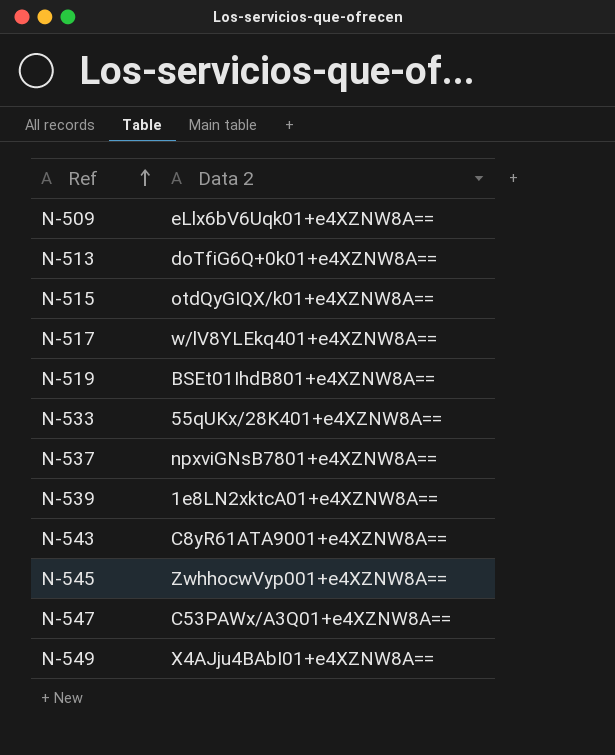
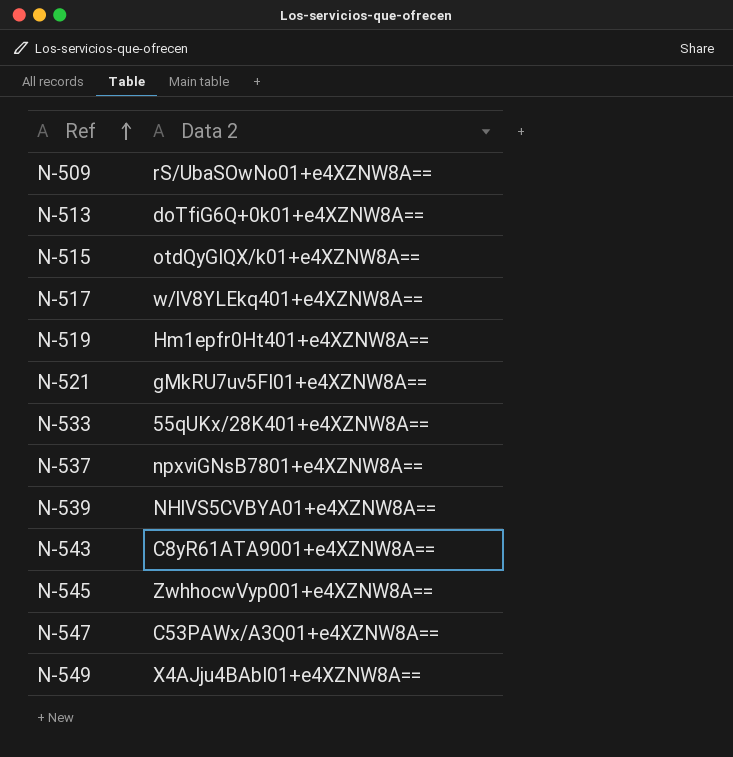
N-509 | Data 2: eLlx6bV6Uqk01+e4XZNW8A== -> rS/UbaSOwNo01+e4XZNW8A==
N-519 | Data 2: BSEt01IhdB801+e4XZNW8A== -> Hm1epfr0Ht401+e4XZNW8A==
row N-521: none -> gMkRU7uv5FI01+e4XZNW8A==
N-539 | Data 2: 1e8LN2xktcA01+e4XZNW8A== -> NHlVS5CVBYA01+e4XZNW8A==

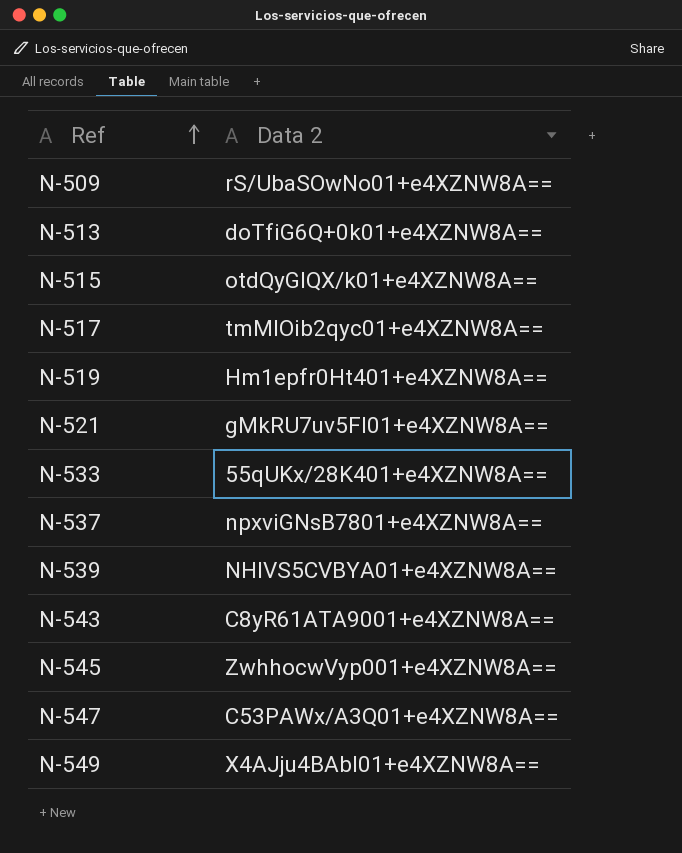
N-517 | Data 2: w/lV8YLEkq401+e4XZNW8A== -> tmMlOib2qyc01+e4XZNW8A==

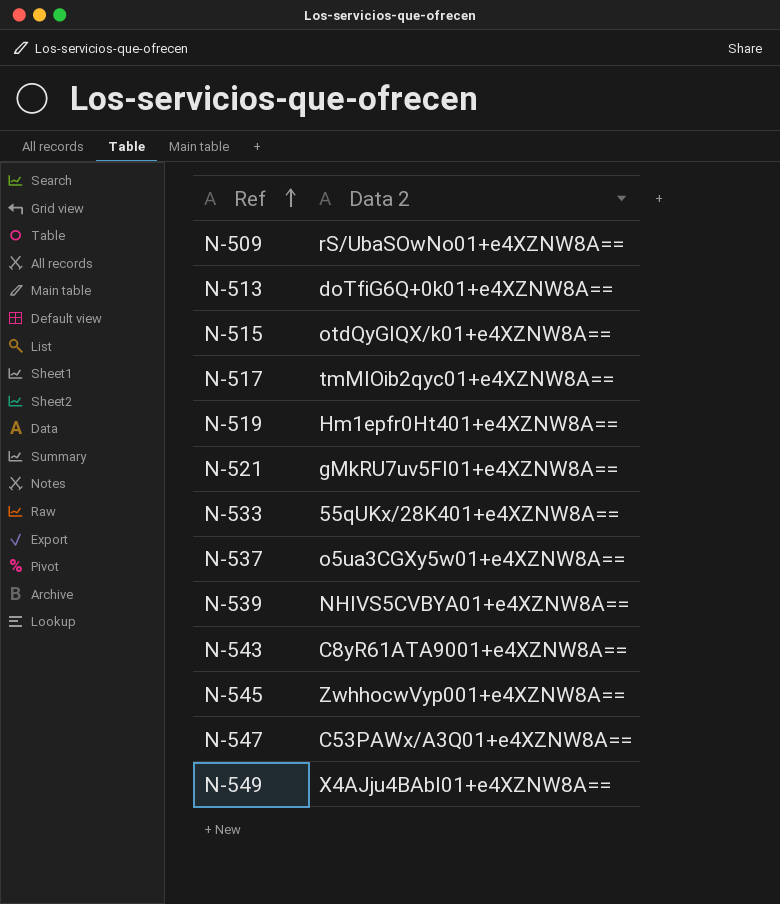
N-537 | Data 2: npxviGNsB7801+e4XZNW8A== -> o5ua3CGXy5w01+e4XZNW8A==

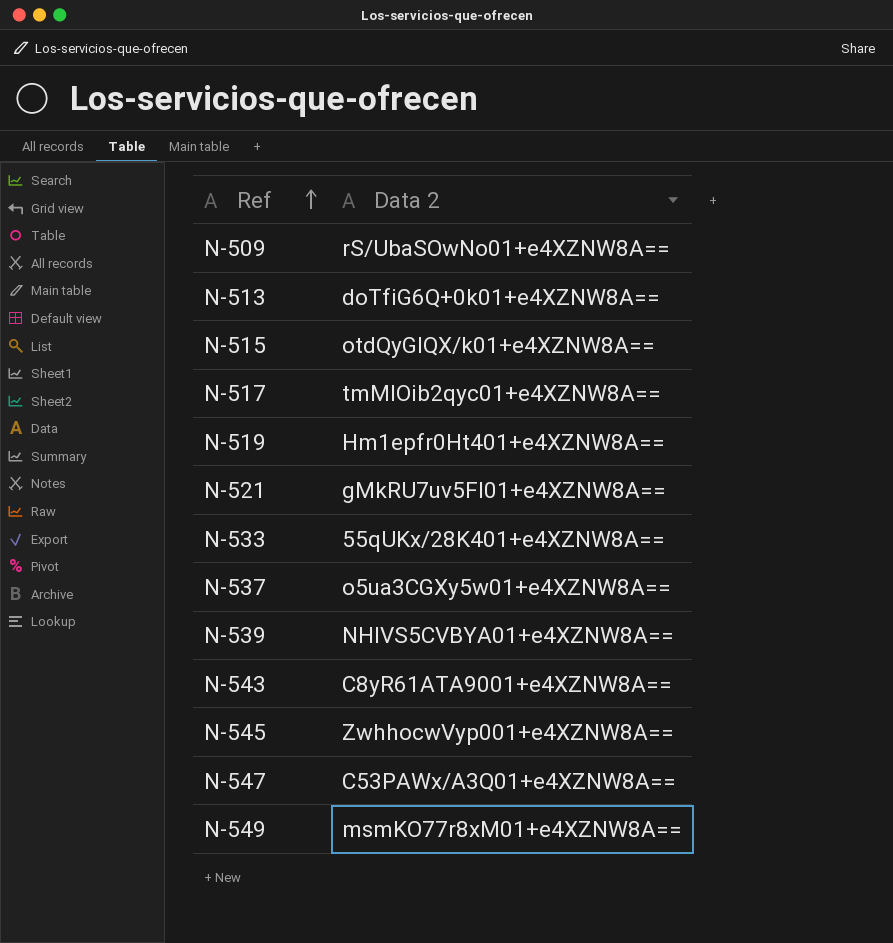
N-549 | Data 2: X4AJju4BAbI01+e4XZNW8A== -> msmKO77r8xM01+e4XZNW8A==

